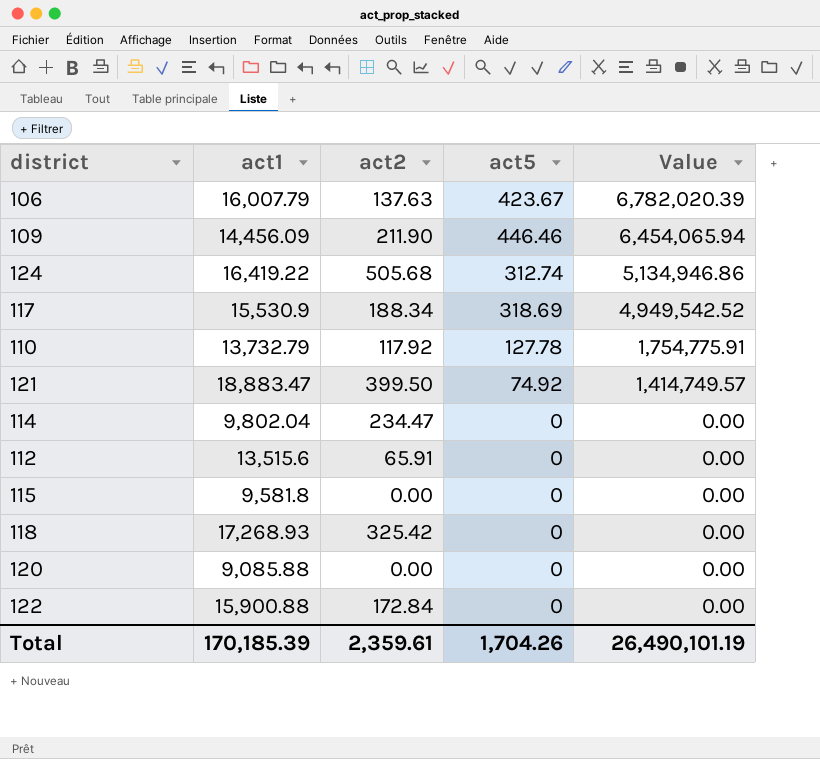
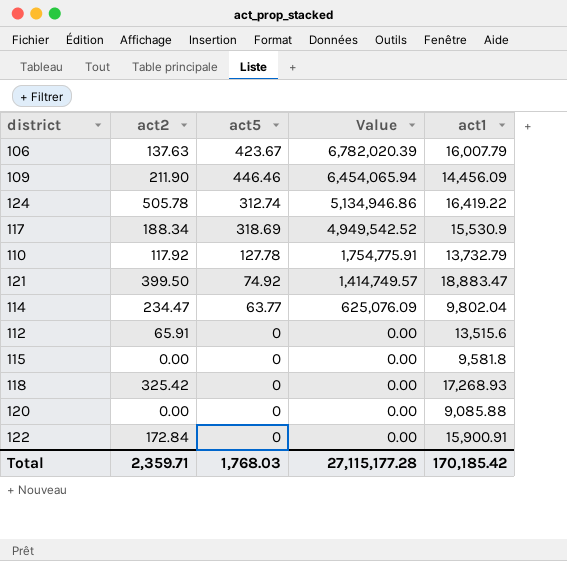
column act1 | position: 2 -> 5
124 | act2: 505.68 -> 505.78
114 | act5: 0 -> 63.77
114 | Value: 0.00 -> 625,076.09
122 | act1: 15,900.88 -> 15,900.91
Total | act2: 2,359.61 -> 2,359.71
Total | act5: 1,704.26 -> 1,768.03
Total | Value: 26,490,101.19 -> 27,115,177.28
Total | act1: 170,185.39 -> 170,185.42

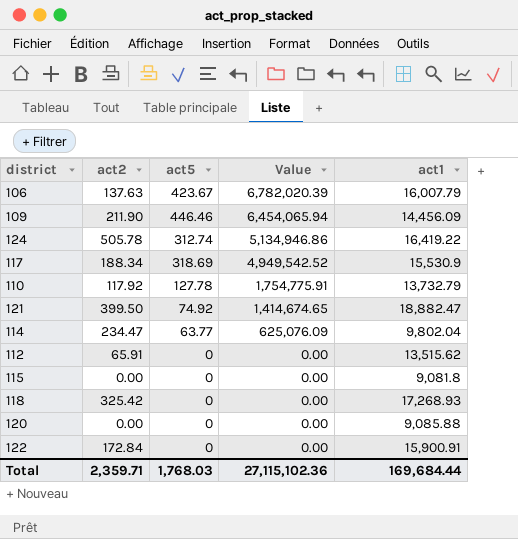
121 | Value: 1,414,749.57 -> 1,414,674.65
121 | act1: 18,883.47 -> 18,882.47
112 | act1: 13,515.6 -> 13,515.62
115 | act1: 9,581.8 -> 9,081.8
Total | Value: 27,115,177.28 -> 27,115,102.36
Total | act1: 170,185.42 -> 169,684.44

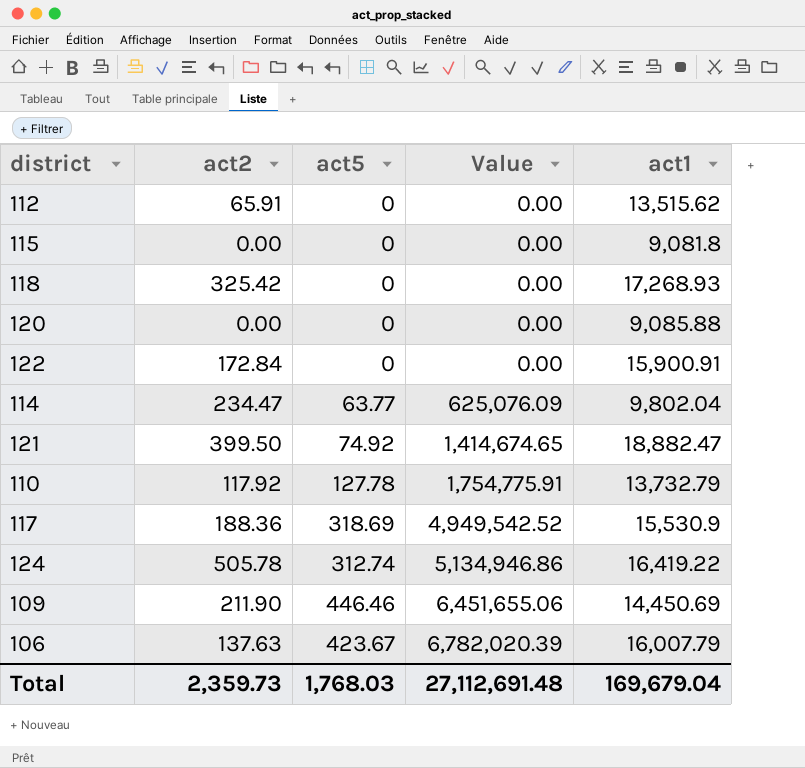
row order: Value descending -> Value ascending
117 | act2: 188.34 -> 188.36
109 | Value: 6,454,065.94 -> 6,451,655.06
109 | act1: 14,456.09 -> 14,450.69
Total | act2: 2,359.71 -> 2,359.73
Total | Value: 27,115,102.36 -> 27,112,691.48
Total | act1: 169,684.44 -> 169,679.04

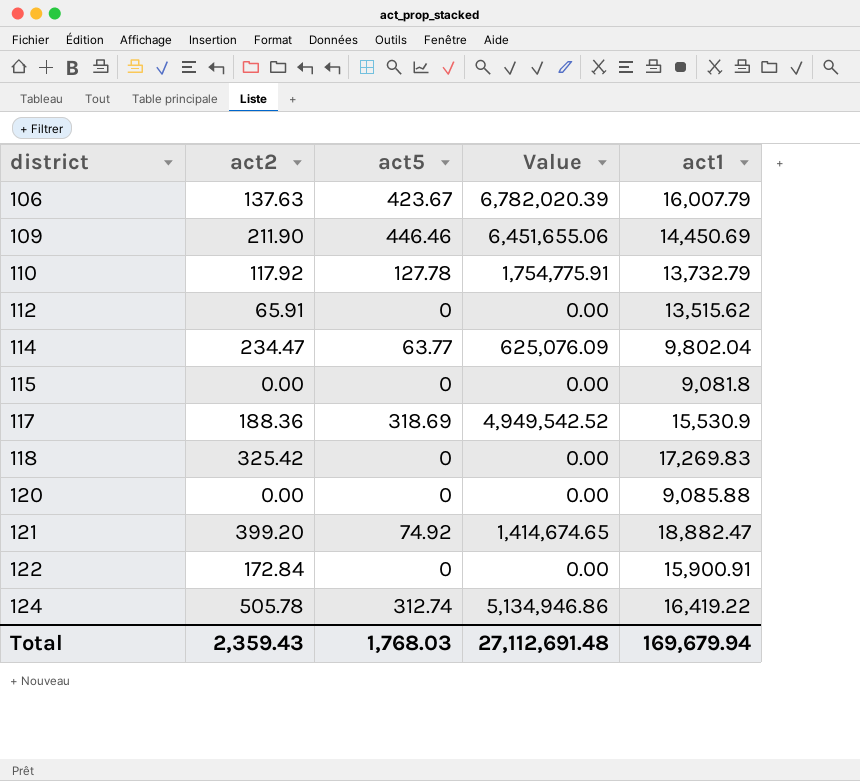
row order: Value ascending -> district ascending
118 | act1: 17,268.93 -> 17,269.83
121 | act2: 399.50 -> 399.20
Total | act2: 2,359.73 -> 2,359.43
Total | act1: 169,679.04 -> 169,679.94

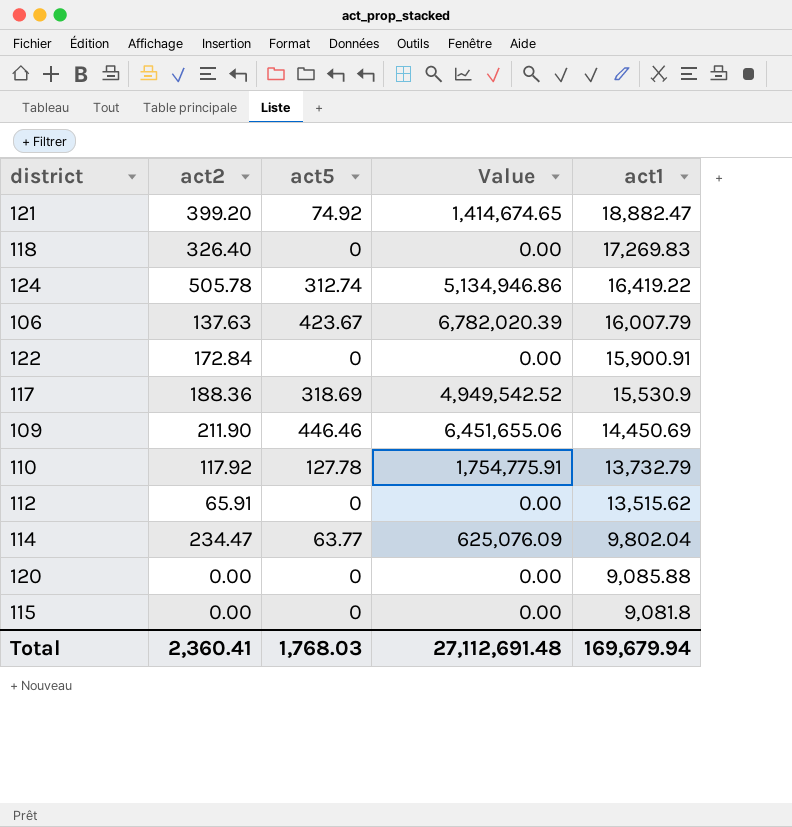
row order: district ascending -> act1 descending
118 | act2: 325.42 -> 326.40
Total | act2: 2,359.43 -> 2,360.41

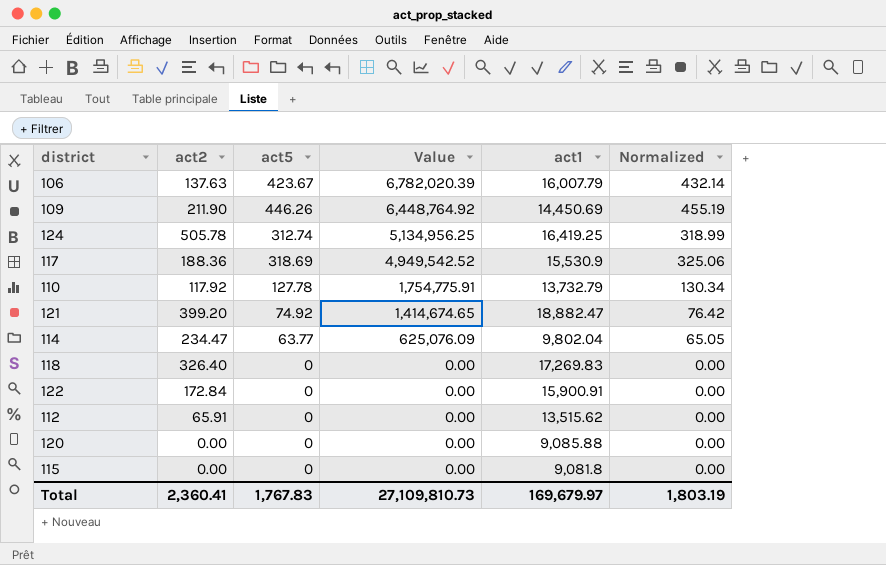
row order: act1 descending -> Value descending
column Normalized | formula: none -> [act5] * 1.02
109 | act5: 446.46 -> 446.26
109 | Value: 6,451,655.06 -> 6,448,764.92
124 | Value: 5,134,946.86 -> 5,134,956.25
124 | act1: 16,419.22 -> 16,419.25
Total | act5: 1,768.03 -> 1,767.83
Total | Value: 27,112,691.48 -> 27,109,810.73
Total | act1: 169,679.94 -> 169,679.97

